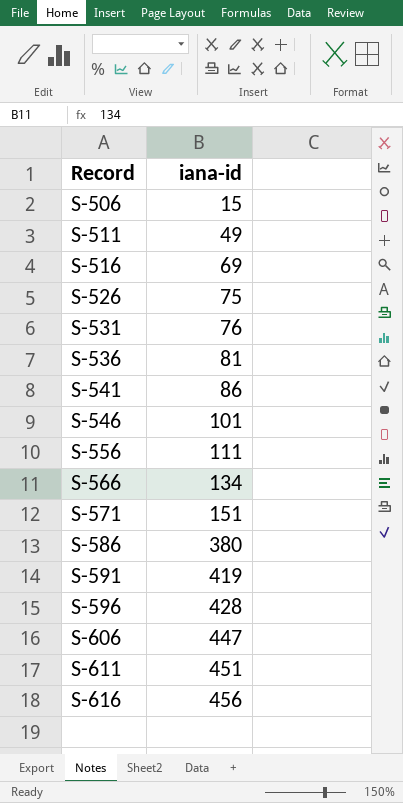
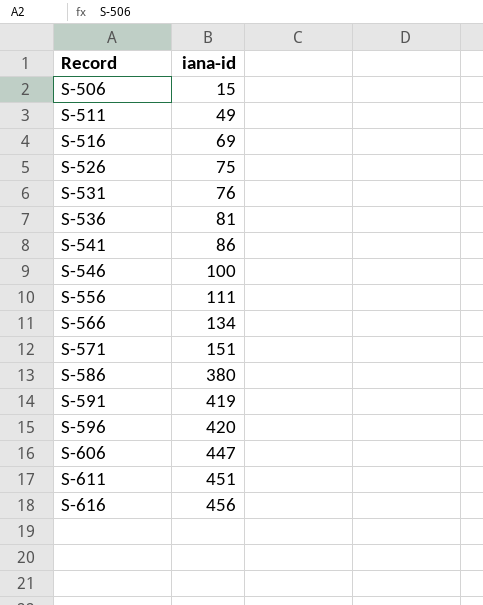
S-546 | iana-id: 101 -> 100
S-596 | iana-id: 428 -> 420

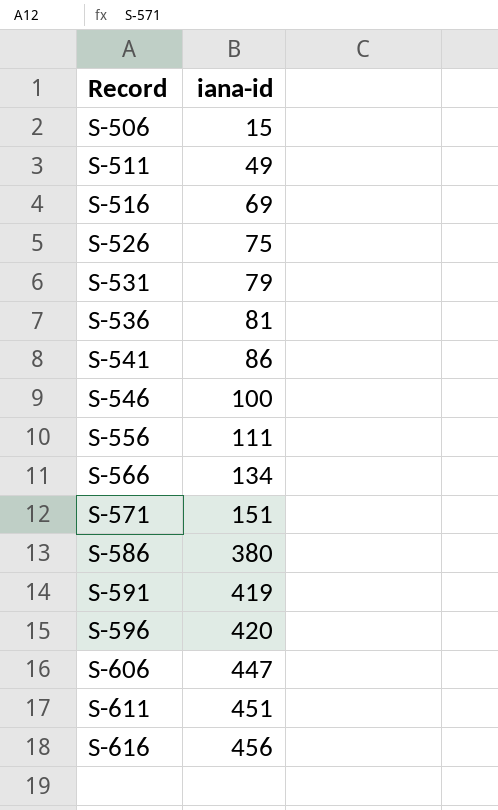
S-531 | iana-id: 76 -> 79

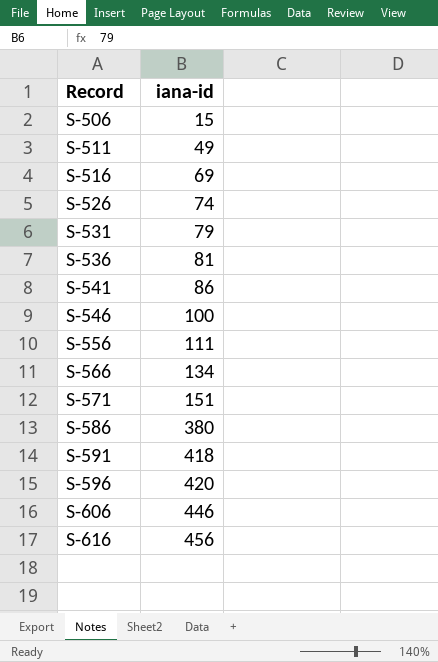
row S-611: 451 -> none
S-526 | iana-id: 75 -> 74
S-591 | iana-id: 419 -> 418
S-606 | iana-id: 447 -> 446

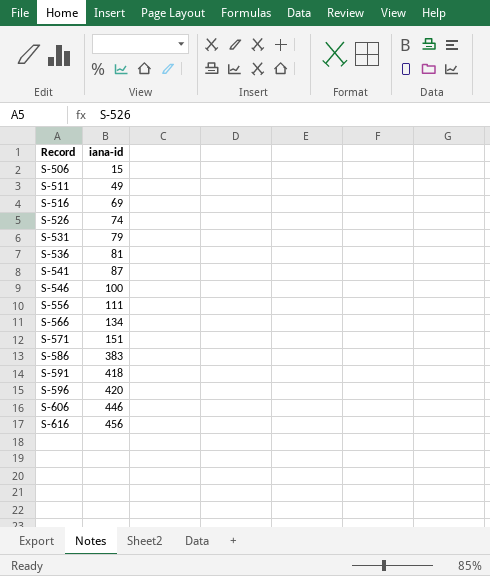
S-541 | iana-id: 86 -> 87
S-586 | iana-id: 380 -> 383

